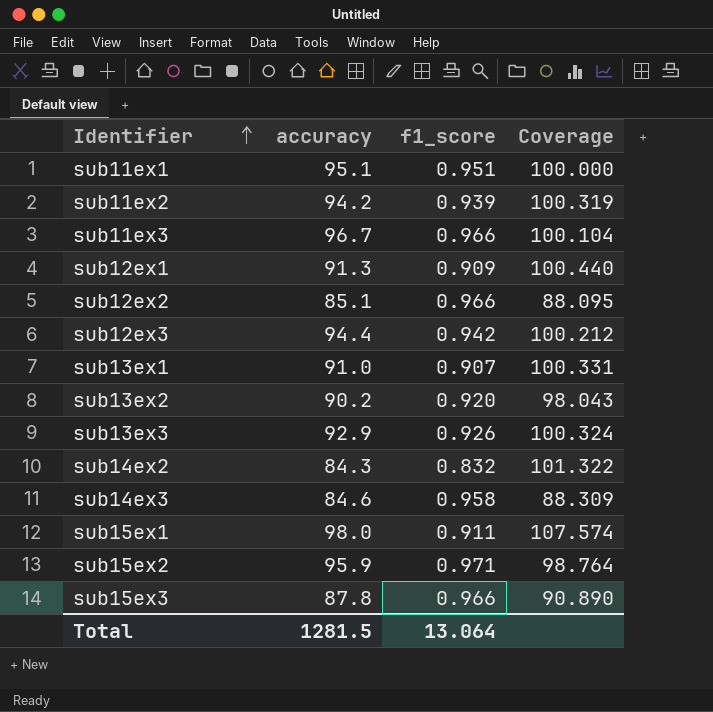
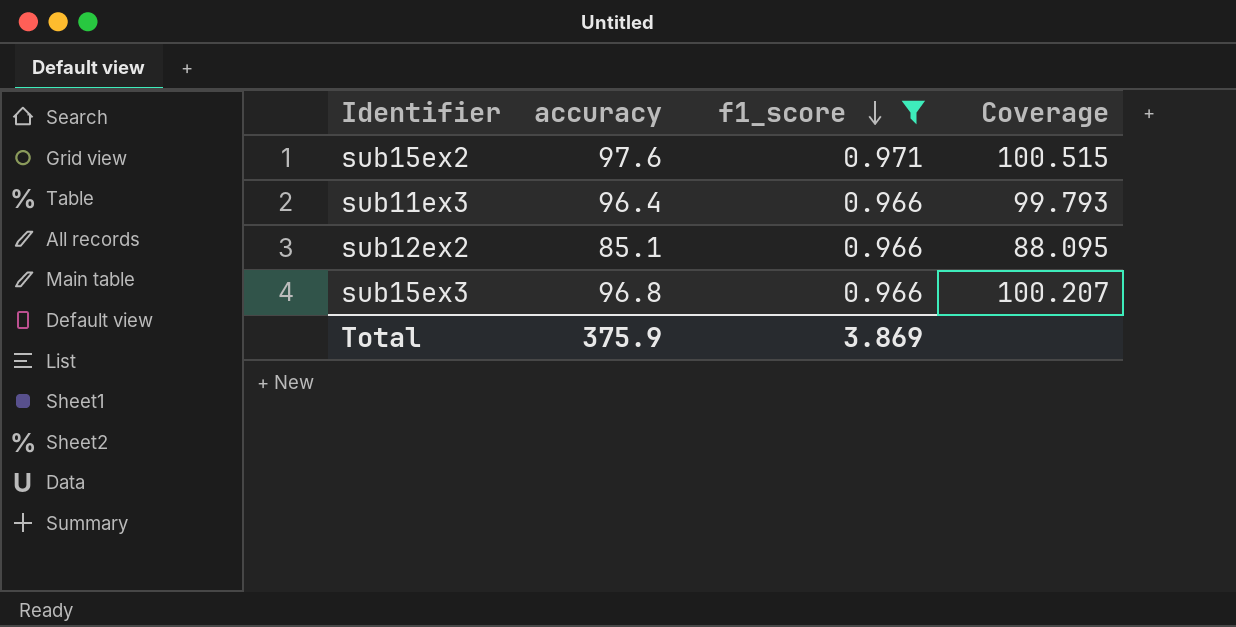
filter: none -> f1_score >= 0.966
row order: Identifier ascending -> f1_score descending
sub15ex2 | accuracy: 95.9 -> 97.6
sub15ex2 | Coverage: 98.764 -> 100.515
sub11ex3 | accuracy: 96.7 -> 96.4
sub11ex3 | Coverage: 100.104 -> 99.793
sub15ex3 | accuracy: 87.8 -> 96.8
sub15ex3 | Coverage: 90.890 -> 100.207
Total | accuracy: 1281.5 -> 375.9
Total | f1_score: 13.064 -> 3.869

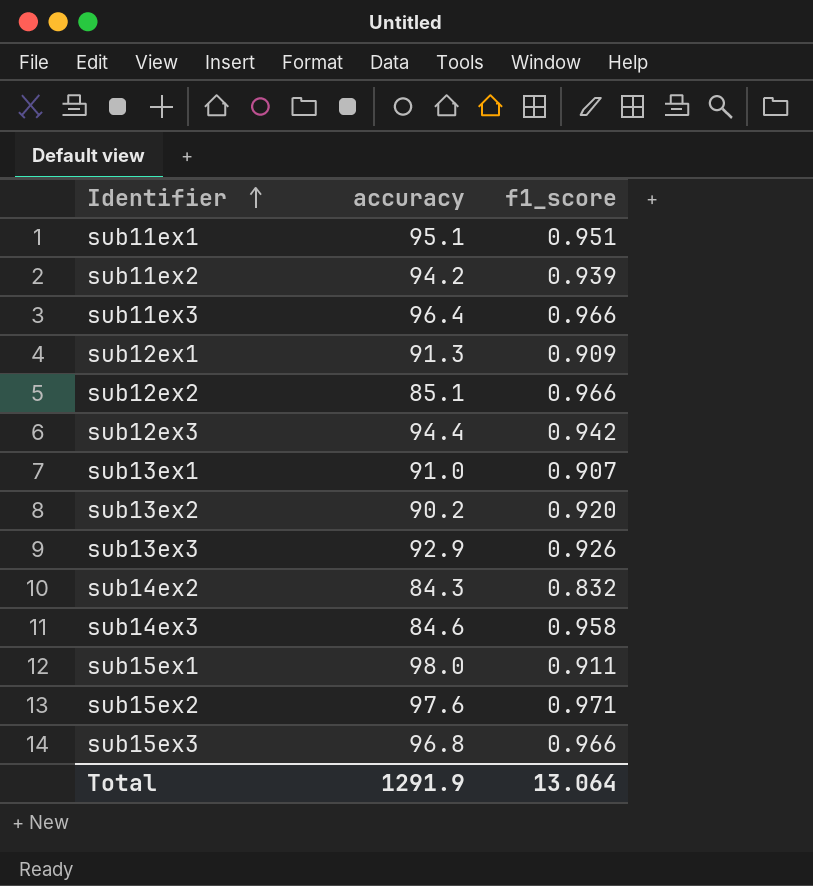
filter: f1_score >= 0.966 -> none
row order: f1_score descending -> Identifier ascending
column Coverage | formula: [accuracy] / [f1_score] -> none
Total | accuracy: 375.9 -> 1291.9
Total | f1_score: 3.869 -> 13.064

